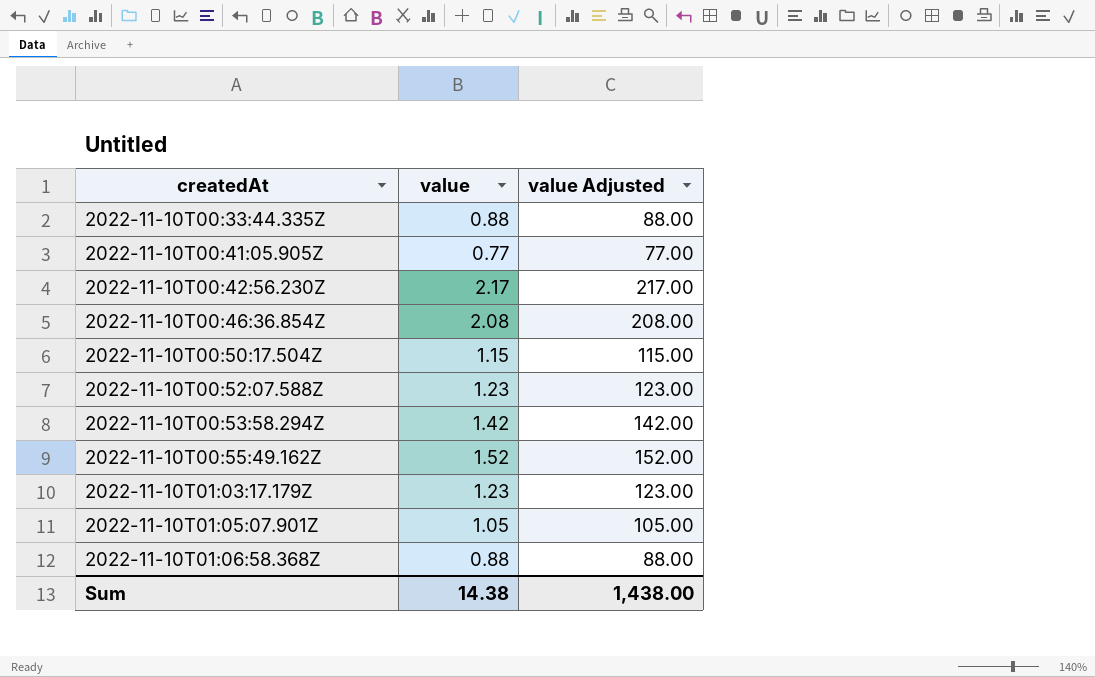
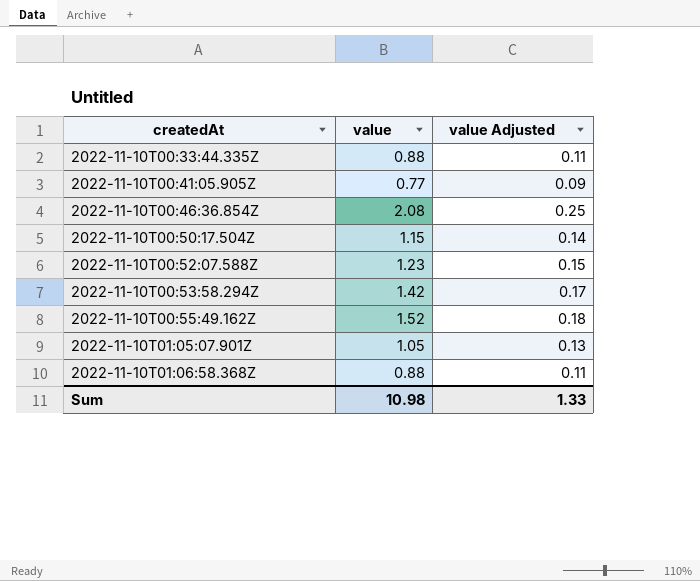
column value Adjusted | formula: [value] * 100 -> [value] * 0.12
row 2022-11-10T00:42:56.230Z: 2.17 | 217.00 -> none
row 2022-11-10T01:03:17.179Z: 1.23 | 123.00 -> none
Sum | value: 14.38 -> 10.98
Sum | value Adjusted: 1,438.00 -> 1.33

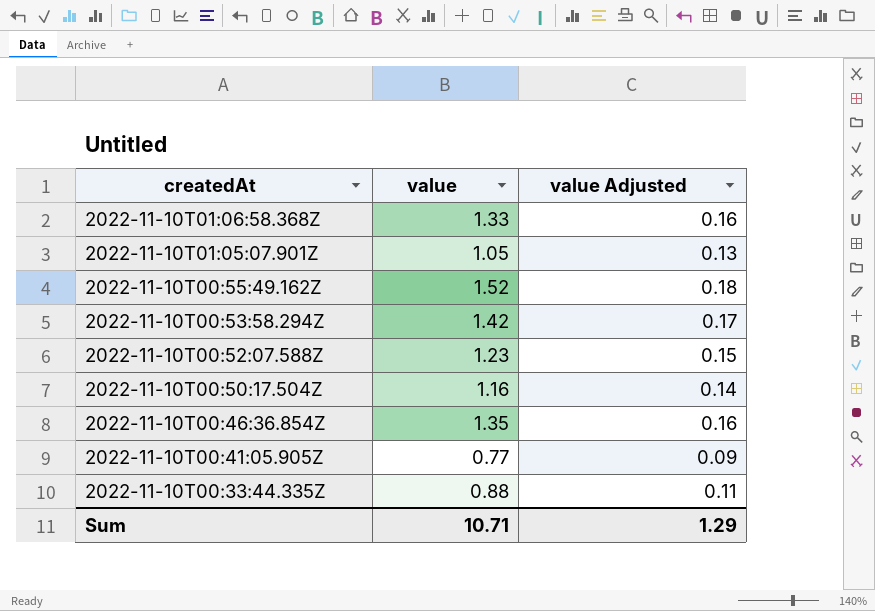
row order: createdAt ascending -> createdAt descending
2022-11-10T01:06:58.368Z | value: 0.88 -> 1.33
2022-11-10T01:06:58.368Z | value Adjusted: 0.11 -> 0.16
2022-11-10T00:50:17.504Z | value: 1.15 -> 1.16
2022-11-10T00:46:36.854Z | value: 2.08 -> 1.35
2022-11-10T00:46:36.854Z | value Adjusted: 0.25 -> 0.16
Sum | value: 10.98 -> 10.71
Sum | value Adjusted: 1.33 -> 1.29

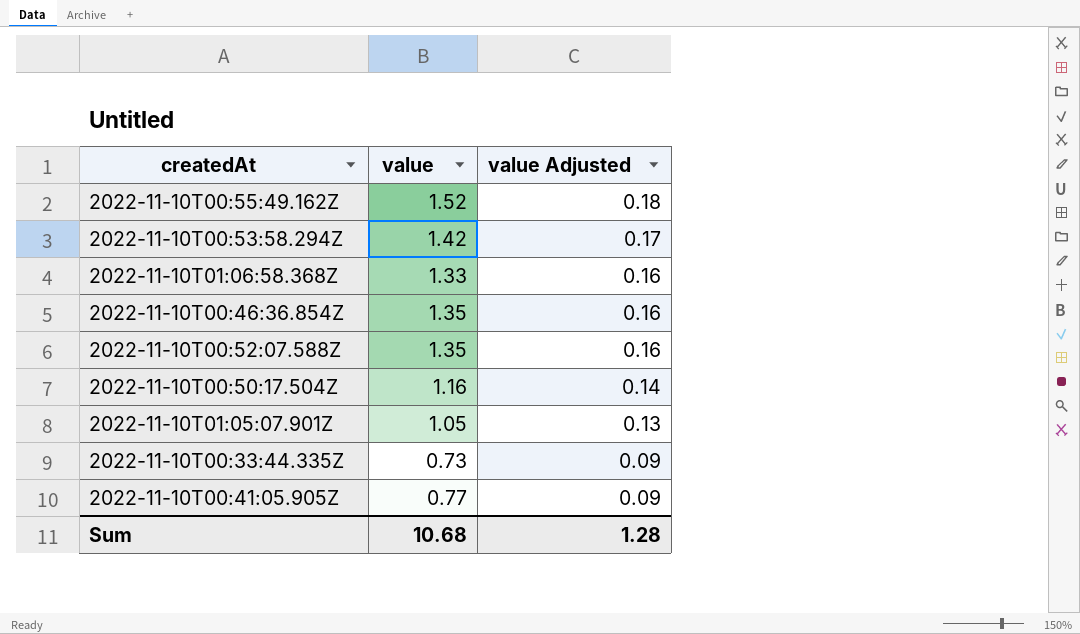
row order: createdAt descending -> value Adjusted descending
2022-11-10T00:52:07.588Z | value: 1.23 -> 1.35
2022-11-10T00:52:07.588Z | value Adjusted: 0.15 -> 0.16
2022-11-10T00:33:44.335Z | value: 0.88 -> 0.73
2022-11-10T00:33:44.335Z | value Adjusted: 0.11 -> 0.09
Sum | value: 10.71 -> 10.68
Sum | value Adjusted: 1.29 -> 1.28

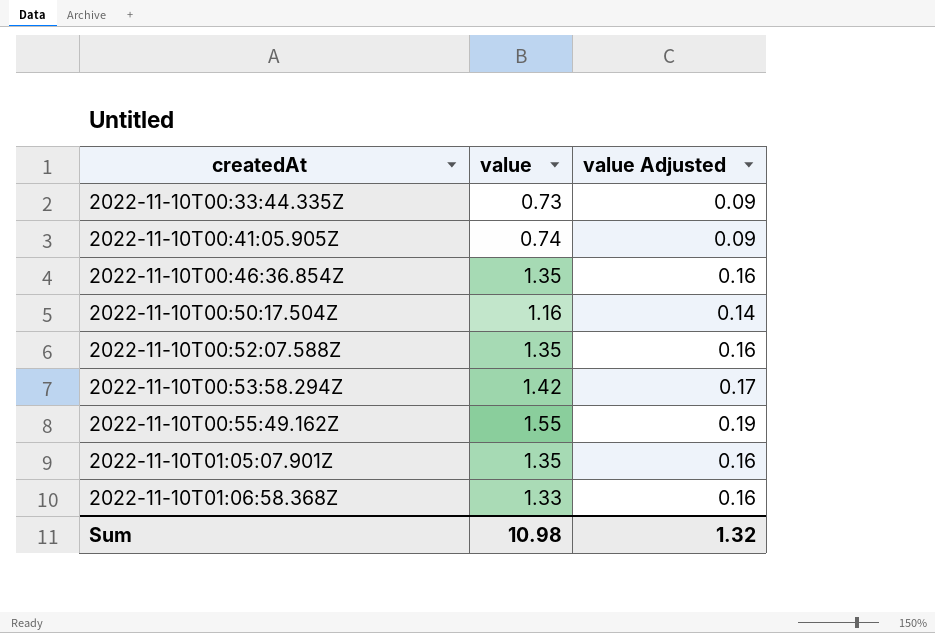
row order: value Adjusted descending -> createdAt ascending
2022-11-10T00:41:05.905Z | value: 0.77 -> 0.74
2022-11-10T00:55:49.162Z | value: 1.52 -> 1.55
2022-11-10T00:55:49.162Z | value Adjusted: 0.18 -> 0.19
2022-11-10T01:05:07.901Z | value: 1.05 -> 1.35
2022-11-10T01:05:07.901Z | value Adjusted: 0.13 -> 0.16
Sum | value: 10.68 -> 10.98
Sum | value Adjusted: 1.28 -> 1.32

